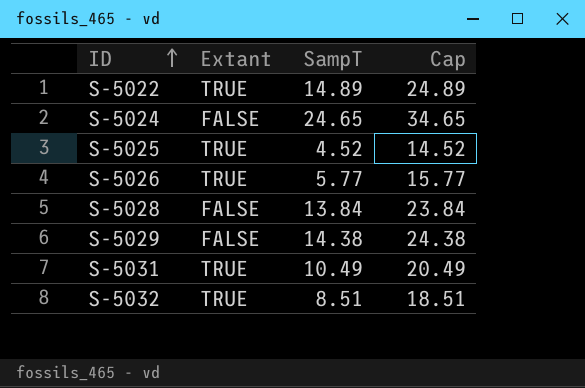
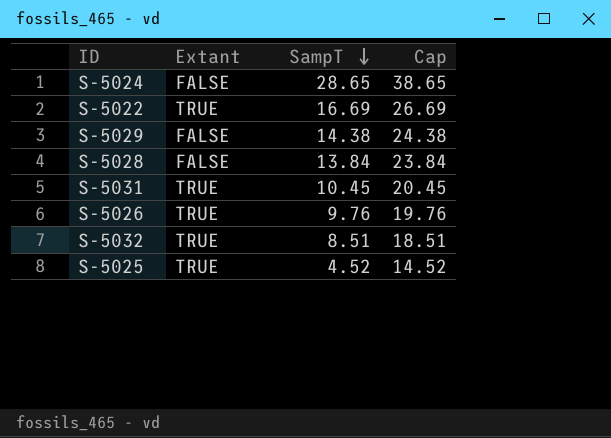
row order: ID ascending -> SampT descending
S-5024 | SampT: 24.65 -> 28.65
S-5024 | Cap: 34.65 -> 38.65
S-5022 | SampT: 14.89 -> 16.69
S-5022 | Cap: 24.89 -> 26.69
S-5031 | SampT: 10.49 -> 10.45
S-5031 | Cap: 20.49 -> 20.45
S-5026 | SampT: 5.77 -> 9.76
S-5026 | Cap: 15.77 -> 19.76

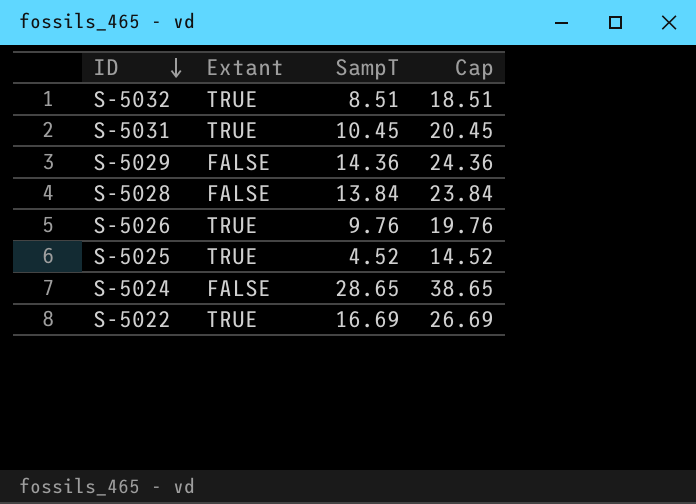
row order: SampT descending -> ID descending
S-5029 | SampT: 14.38 -> 14.36
S-5029 | Cap: 24.38 -> 24.36

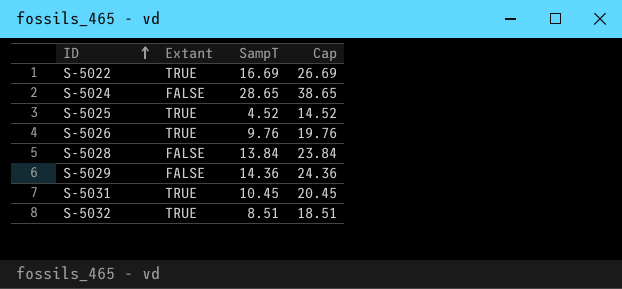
row order: ID descending -> ID ascending

